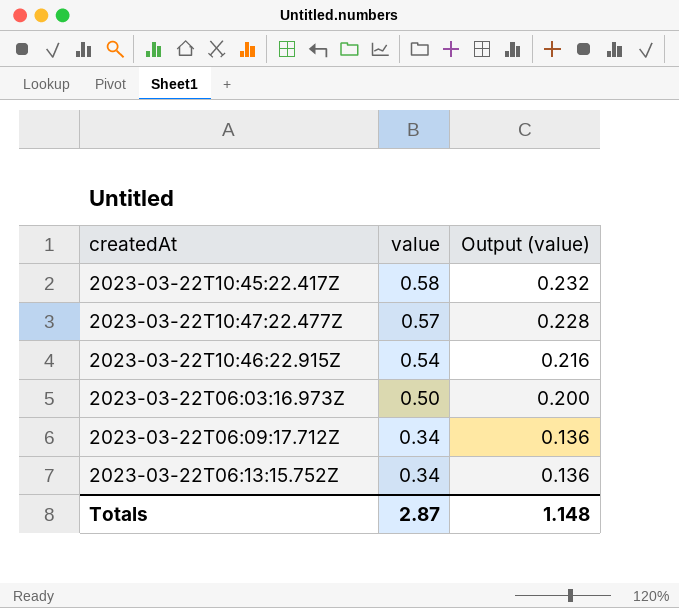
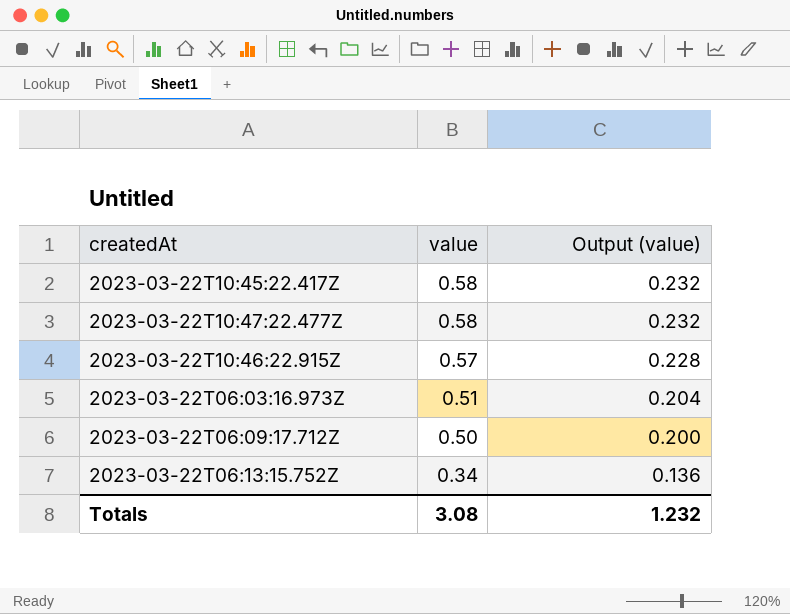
2023-03-22T10:47:22.477Z | value: 0.57 -> 0.58
2023-03-22T10:47:22.477Z | Output (value): 0.228 -> 0.232
2023-03-22T10:46:22.915Z | value: 0.54 -> 0.57
2023-03-22T10:46:22.915Z | Output (value): 0.216 -> 0.228
2023-03-22T06:03:16.973Z | value: 0.50 -> 0.51
2023-03-22T06:03:16.973Z | Output (value): 0.200 -> 0.204
2023-03-22T06:09:17.712Z | value: 0.34 -> 0.50
2023-03-22T06:09:17.712Z | Output (value): 0.136 -> 0.200
Totals | value: 2.87 -> 3.08
Totals | Output (value): 1.148 -> 1.232

